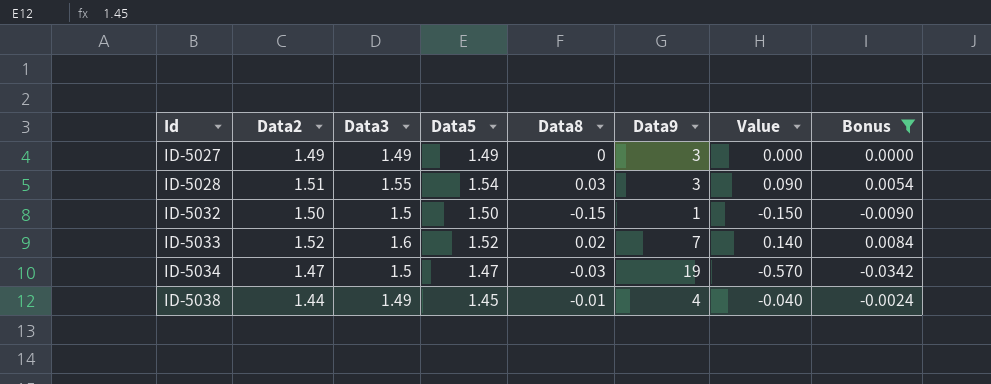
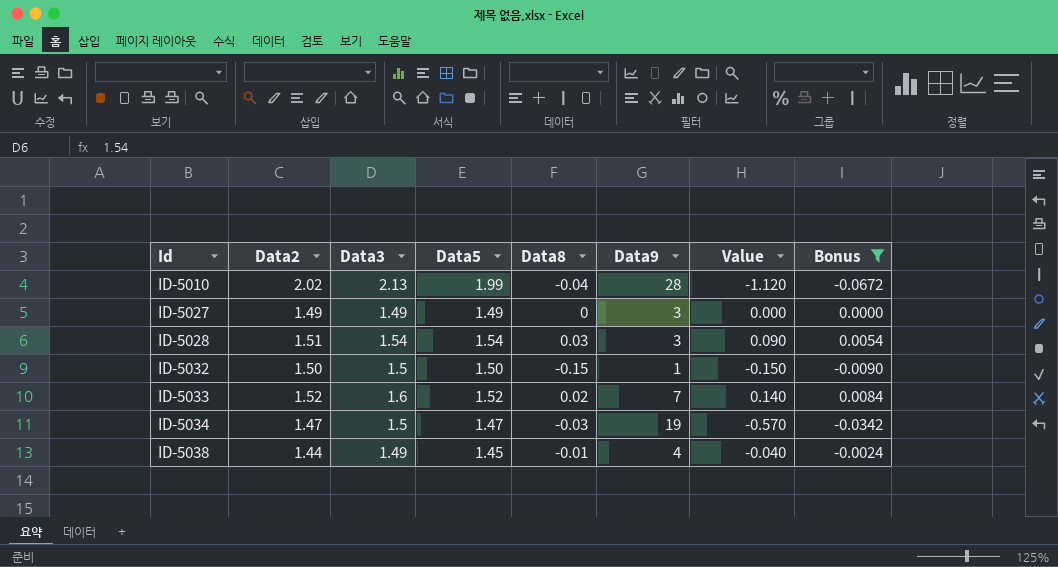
row ID-5010: none -> 2.02 | 2.13 | 1.99 | -0.04 | 28 | -1.120 | -0.0672
ID-5028 | Data3: 1.55 -> 1.54

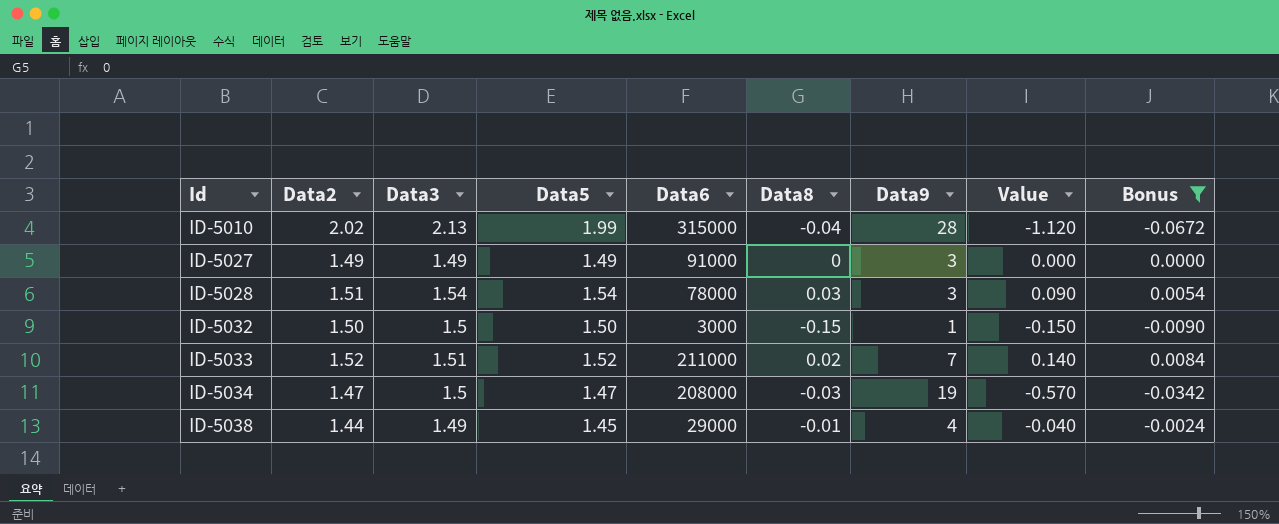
column Data6 | position: none -> 5
ID-5033 | Data3: 1.6 -> 1.51

